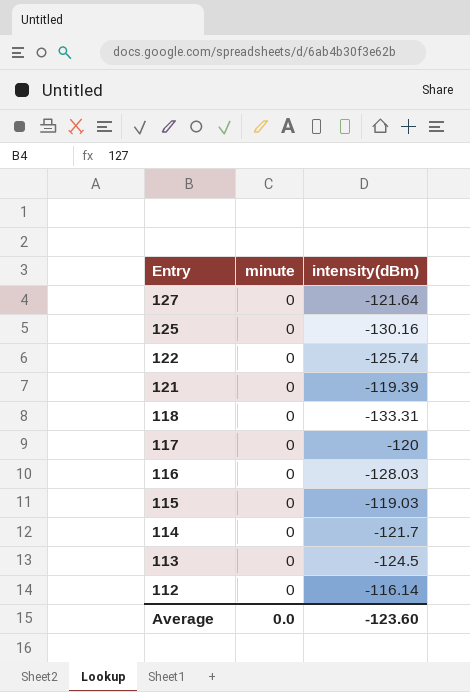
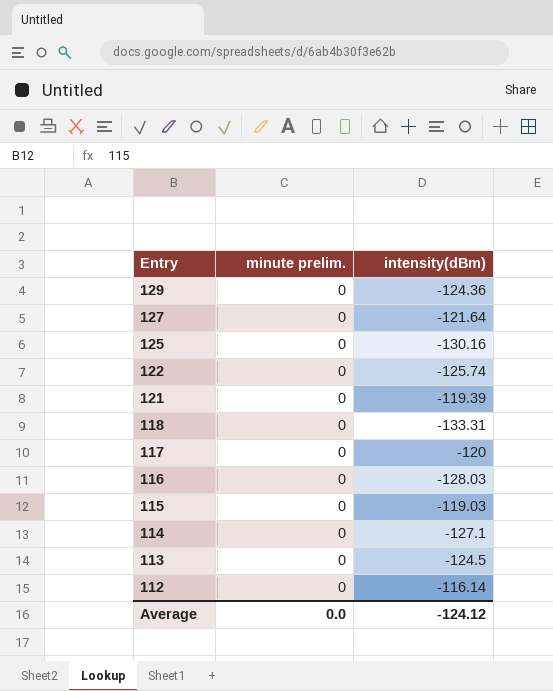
column name: minute -> minute prelim.
row 129: none -> 0 | -124.36
114 | intensity(dBm): -121.7 -> -127.1
Average | intensity(dBm): -123.60 -> -124.12

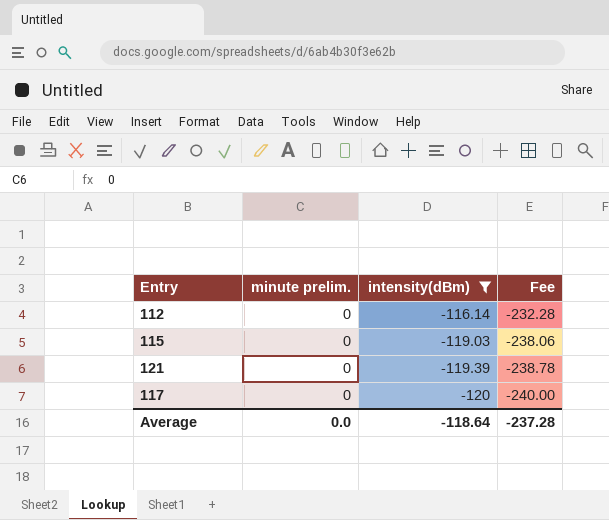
filter: none -> intensity(dBm) >= -120
row order: Entry descending -> intensity(dBm) descending
column Fee | formula: none -> [intensity(dBm)] * 2
Average | intensity(dBm): -124.12 -> -118.64

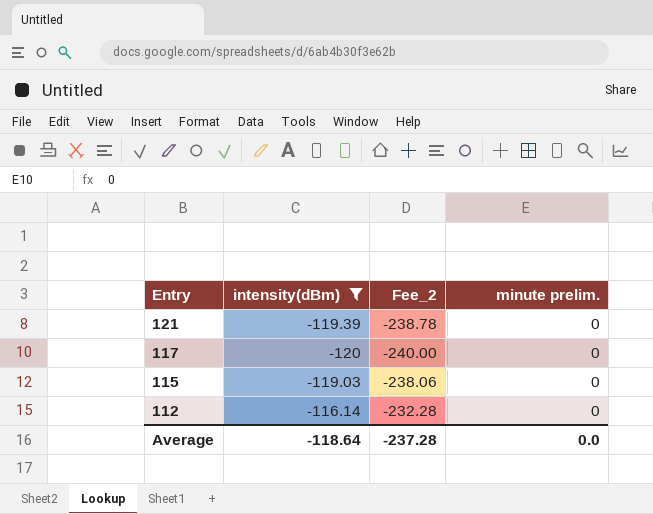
row order: intensity(dBm) descending -> Entry descending
column name: Fee -> Fee_2
column minute prelim. | position: 2 -> 4

